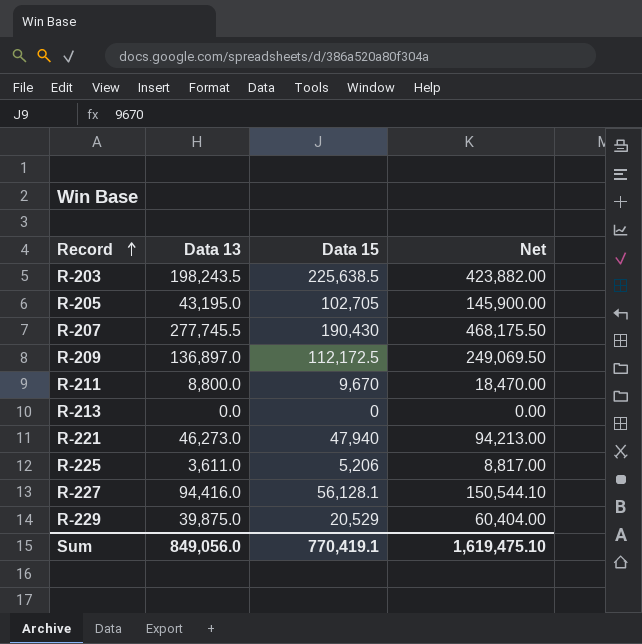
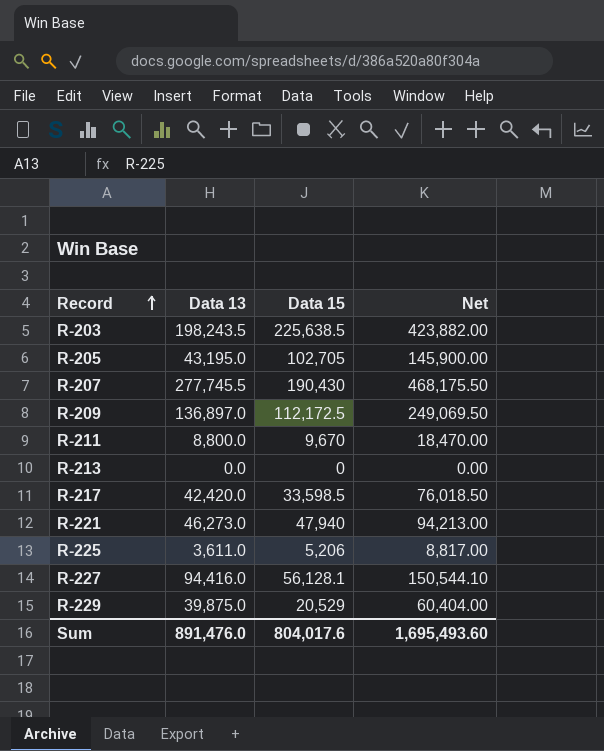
row R-217: none -> 42,420.0 | 33,598.5 | 76,018.50
Sum | Data 13: 849,056.0 -> 891,476.0
Sum | Data 15: 770,419.1 -> 804,017.6
Sum | Net: 1,619,475.10 -> 1,695,493.60

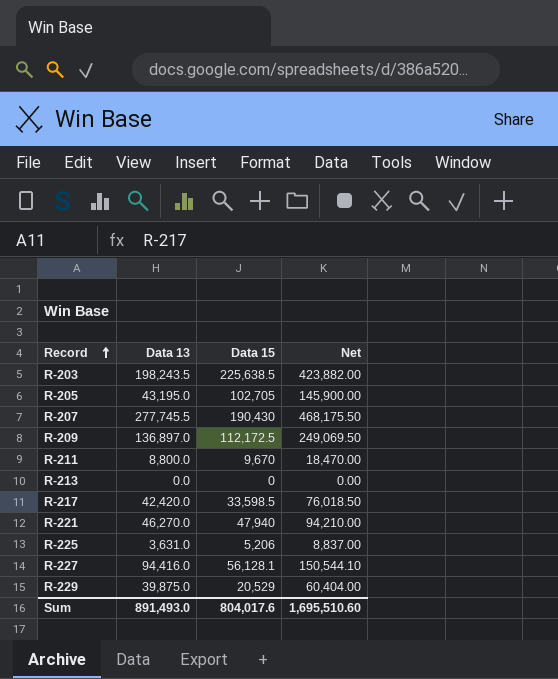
R-221 | Data 13: 46,273.0 -> 46,270.0
R-221 | Net: 94,213.00 -> 94,210.00
R-225 | Data 13: 3,611.0 -> 3,631.0
R-225 | Net: 8,817.00 -> 8,837.00
Sum | Data 13: 891,476.0 -> 891,493.0
Sum | Net: 1,695,493.60 -> 1,695,510.60

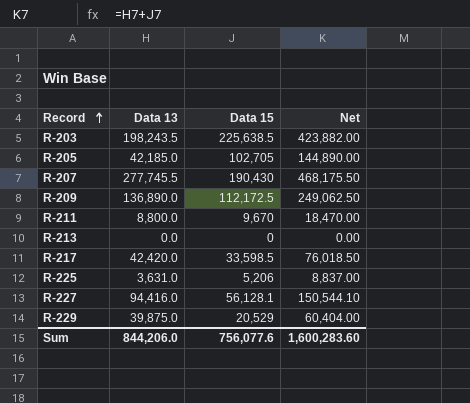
row R-221: 46,270.0 | 47,940 | 94,210.00 -> none
R-205 | Data 13: 43,195.0 -> 42,185.0
R-205 | Net: 145,900.00 -> 144,890.00
R-209 | Data 13: 136,897.0 -> 136,890.0
R-209 | Net: 249,069.50 -> 249,062.50
Sum | Data 13: 891,493.0 -> 844,206.0
Sum | Data 15: 804,017.6 -> 756,077.6
Sum | Net: 1,695,510.60 -> 1,600,283.60

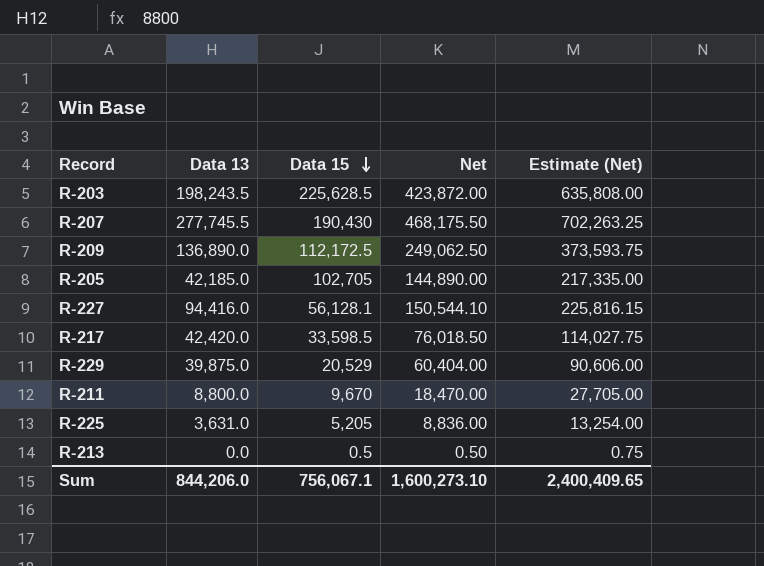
row order: Record ascending -> Data 15 descending
column Estimate (Net) | formula: none -> [Net] * 1.5
R-203 | Data 15: 225,638.5 -> 225,628.5
R-203 | Net: 423,882.00 -> 423,872.00
R-225 | Data 15: 5,206 -> 5,205
R-225 | Net: 8,837.00 -> 8,836.00
R-213 | Data 15: 0 -> 0.5
R-213 | Net: 0.00 -> 0.50
Sum | Data 15: 756,077.6 -> 756,067.1
Sum | Net: 1,600,283.60 -> 1,600,273.10

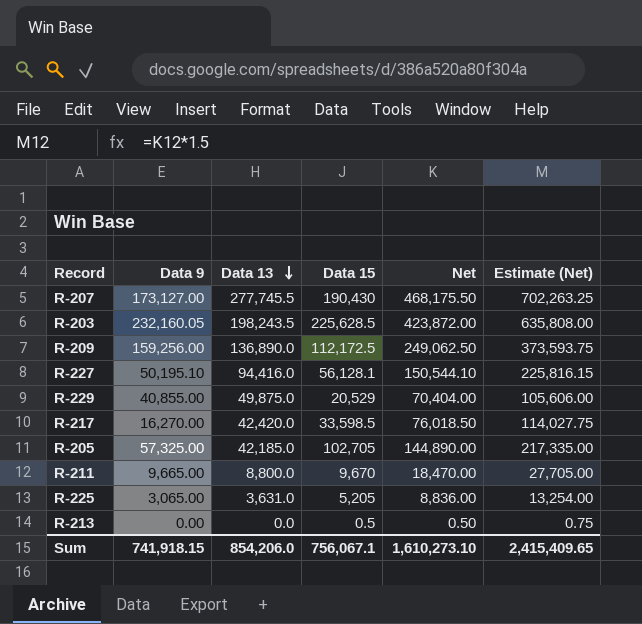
row order: Data 15 descending -> Data 13 descending
column Data 9 | position: none -> 2
R-229 | Data 13: 39,875.0 -> 49,875.0
R-229 | Net: 60,404.00 -> 70,404.00
R-229 | Estimate (Net): 90,606.00 -> 105,606.00
Sum | Data 13: 844,206.0 -> 854,206.0
Sum | Net: 1,600,273.10 -> 1,610,273.10
Sum | Estimate (Net): 2,400,409.65 -> 2,415,409.65

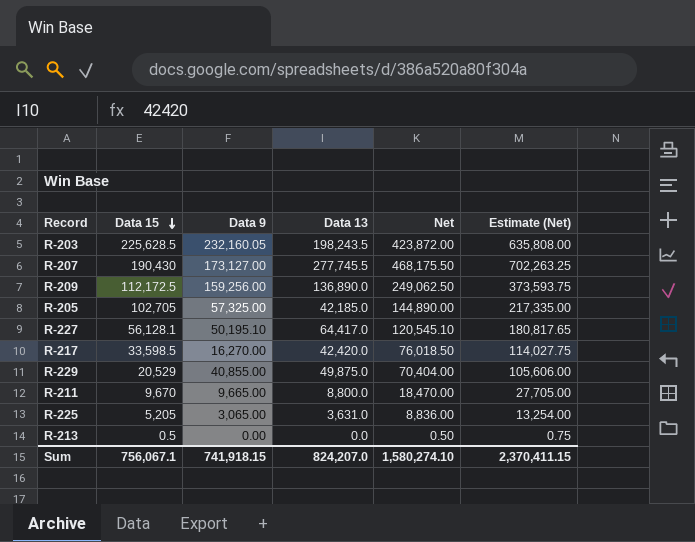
row order: Data 13 descending -> Data 15 descending
column Data 15 | position: 4 -> 2
R-227 | Data 13: 94,416.0 -> 64,417.0
R-227 | Net: 150,544.10 -> 120,545.10
R-227 | Estimate (Net): 225,816.15 -> 180,817.65
Sum | Data 13: 854,206.0 -> 824,207.0
Sum | Net: 1,610,273.10 -> 1,580,274.10
Sum | Estimate (Net): 2,415,409.65 -> 2,370,411.15

